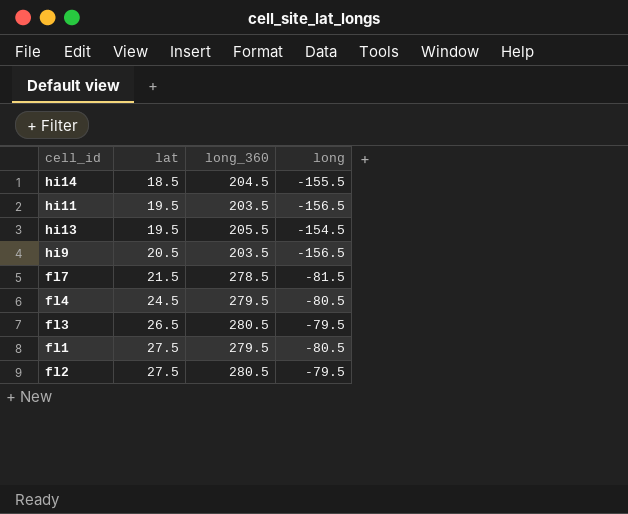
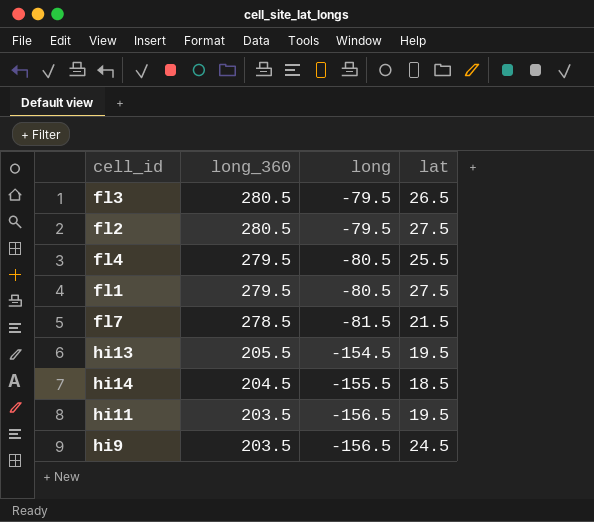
row order: lat ascending -> long_360 descending
column lat | position: 2 -> 4
fl4 | lat: 24.5 -> 25.5
hi9 | lat: 20.5 -> 24.5

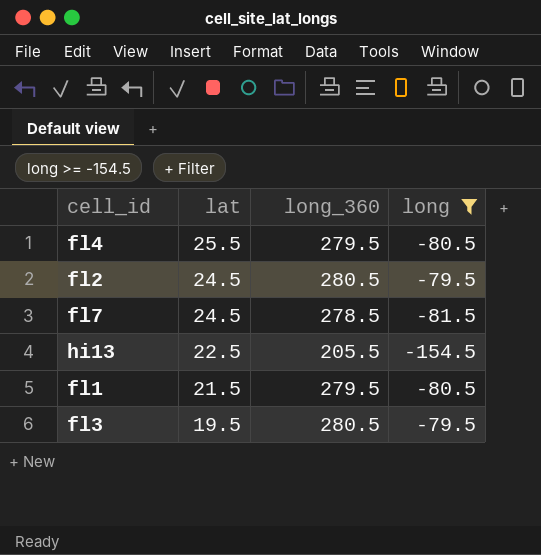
filter: none -> long >= -154.5
row order: long_360 descending -> lat descending
column lat | position: 4 -> 2
fl2 | lat: 27.5 -> 24.5
fl7 | lat: 21.5 -> 24.5
hi13 | lat: 19.5 -> 22.5
fl1 | lat: 27.5 -> 21.5
fl3 | lat: 26.5 -> 19.5

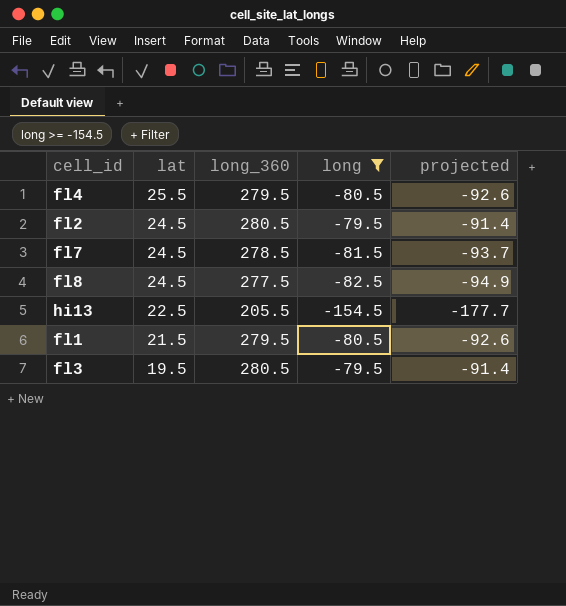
column projected | formula: none -> [long] * 1.15
row fl8: none -> 24.5 | 277.5 | -82.5 | -94.9

